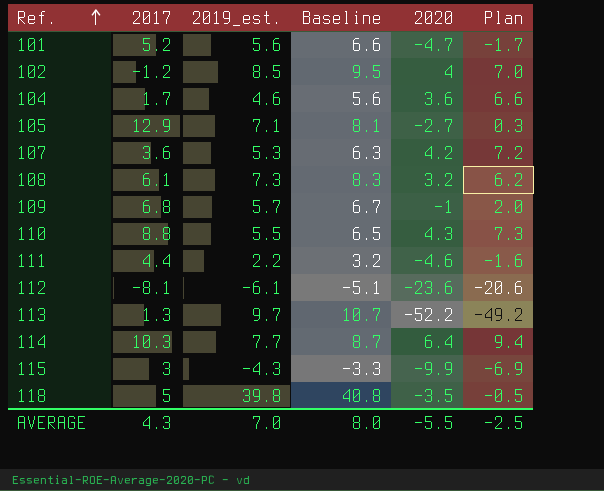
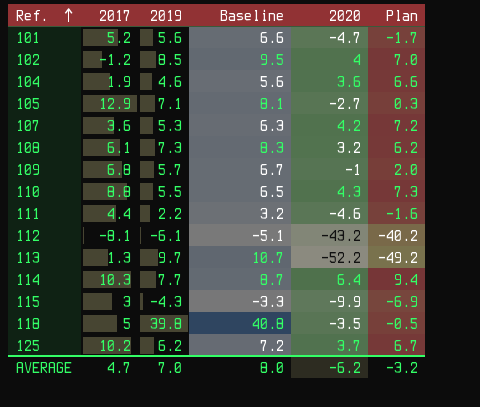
column name: 2019_est. -> 2019
104 | 2017: 1.7 -> 1.9
112 | 2020: -23.6 -> -43.2
112 | Plan: -20.6 -> -40.2
row 125: none -> 10.2 | 6.2 | 7.2 | 3.7 | 6.7
AVERAGE | 2017: 4.3 -> 4.7
AVERAGE | 2020: -5.5 -> -6.2
AVERAGE | Plan: -2.5 -> -3.2

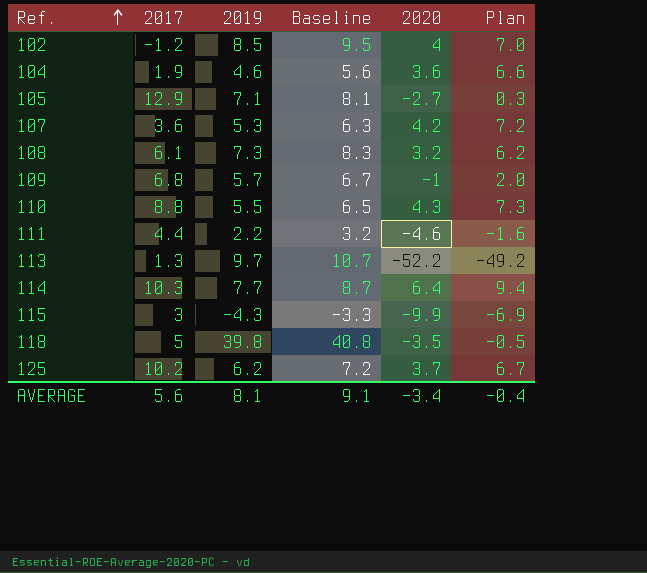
row 101: 5.2 | 5.6 | 6.6 | -4.7 | -1.7 -> none
row 112: -8.1 | -6.1 | -5.1 | -43.2 | -40.2 -> none
AVERAGE | 2017: 4.7 -> 5.6
AVERAGE | 2019: 7.0 -> 8.1
AVERAGE | Baseline: 8.0 -> 9.1
AVERAGE | 2020: -6.2 -> -3.4
AVERAGE | Plan: -3.2 -> -0.4

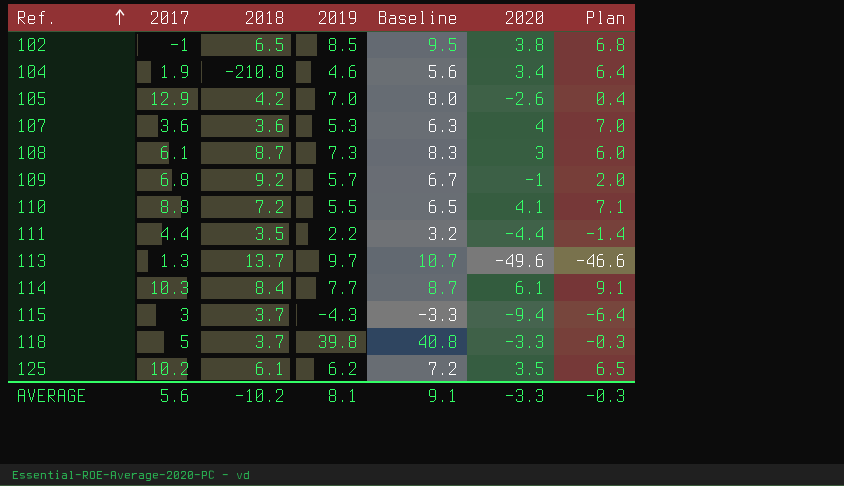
column 2018 | position: none -> 3
102 | 2017: -1.2 -> -1
102 | 2020: 4 -> 3.8
102 | Plan: 7.0 -> 6.8
104 | 2020: 3.6 -> 3.4
104 | Plan: 6.6 -> 6.4
105 | 2019: 7.1 -> 7.0
105 | Baseline: 8.1 -> 8.0
105 | 2020: -2.7 -> -2.6
105 | Plan: 0.3 -> 0.4
107 | 2020: 4.2 -> 4
107 | Plan: 7.2 -> 7.0
108 | 2020: 3.2 -> 3
108 | Plan: 6.2 -> 6.0
110 | 2020: 4.3 -> 4.1
110 | Plan: 7.3 -> 7.1
111 | 2020: -4.6 -> -4.4
111 | Plan: -1.6 -> -1.4
113 | 2020: -52.2 -> -49.6
113 | Plan: -49.2 -> -46.6
114 | 2020: 6.4 -> 6.1
114 | Plan: 9.4 -> 9.1
115 | 2020: -9.9 -> -9.4
115 | Plan: -6.9 -> -6.4
118 | 2020: -3.5 -> -3.3
118 | Plan: -0.5 -> -0.3
125 | 2020: 3.7 -> 3.5
125 | Plan: 6.7 -> 6.5
AVERAGE | 2020: -3.4 -> -3.3
AVERAGE | Plan: -0.4 -> -0.3

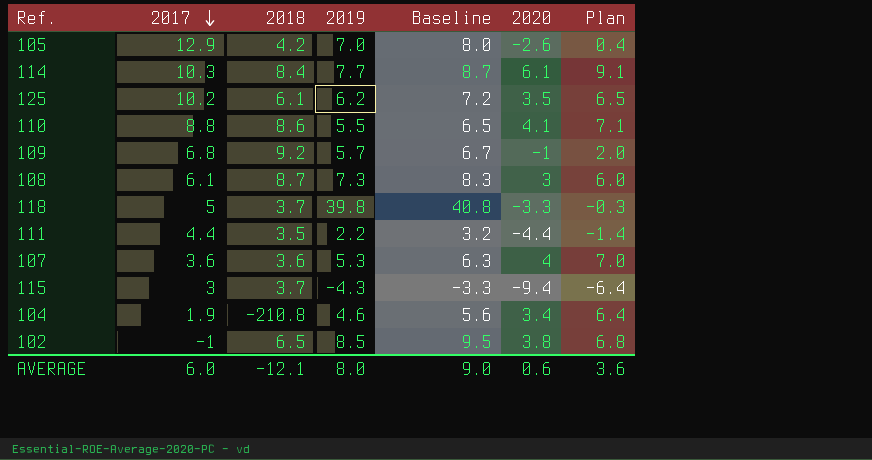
row order: Ref. ascending -> 2017 descending
row 113: 1.3 | 13.7 | 9.7 | 10.7 | -49.6 | -46.6 -> none
110 | 2018: 7.2 -> 8.6
AVERAGE | 2017: 5.6 -> 6.0
AVERAGE | 2018: -10.2 -> -12.1
AVERAGE | 2019: 8.1 -> 8.0
AVERAGE | Baseline: 9.1 -> 9.0
AVERAGE | 2020: -3.3 -> 0.6
AVERAGE | Plan: -0.3 -> 3.6

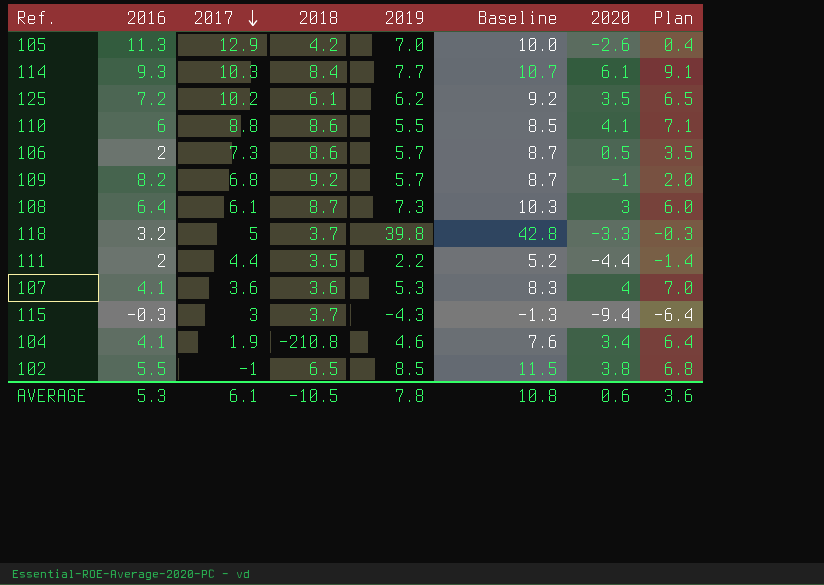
column 2016 | position: none -> 2
column Baseline | formula: [2019] + 1 -> [2019] + 3
row 106: none -> 2 | 7.3 | 8.6 | 5.7 | 8.7 | 0.5 | 3.5
AVERAGE | 2017: 6.0 -> 6.1
AVERAGE | 2018: -12.1 -> -10.5
AVERAGE | 2019: 8.0 -> 7.8
AVERAGE | Baseline: 9.0 -> 10.8

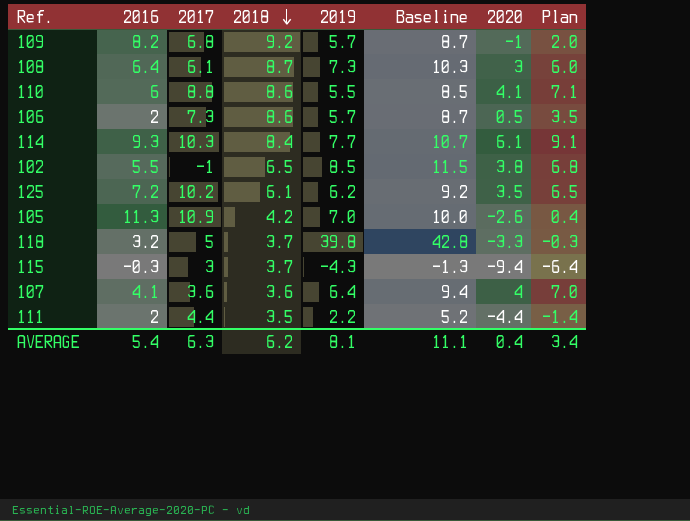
row order: 2017 descending -> 2018 descending
row 104: 4.1 | 1.9 | -210.8 | 4.6 | 7.6 | 3.4 | 6.4 -> none
105 | 2017: 12.9 -> 10.9
107 | 2019: 5.3 -> 6.4
107 | Baseline: 8.3 -> 9.4
AVERAGE | 2016: 5.3 -> 5.4
AVERAGE | 2017: 6.1 -> 6.3
AVERAGE | 2018: -10.5 -> 6.2
AVERAGE | 2019: 7.8 -> 8.1
AVERAGE | Baseline: 10.8 -> 11.1
AVERAGE | 2020: 0.6 -> 0.4
AVERAGE | Plan: 3.6 -> 3.4

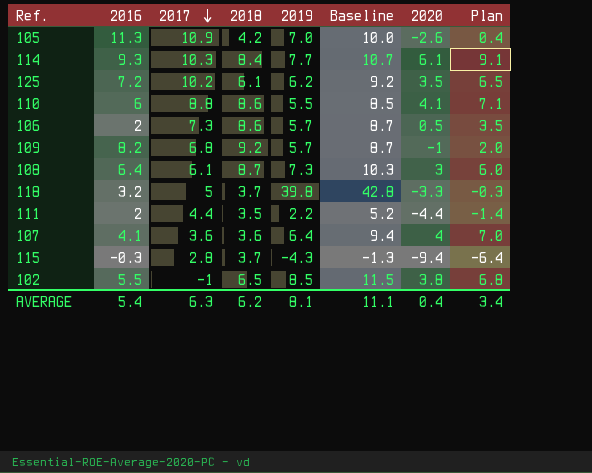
row order: 2018 descending -> 2017 descending
115 | 2017: 3 -> 2.8

